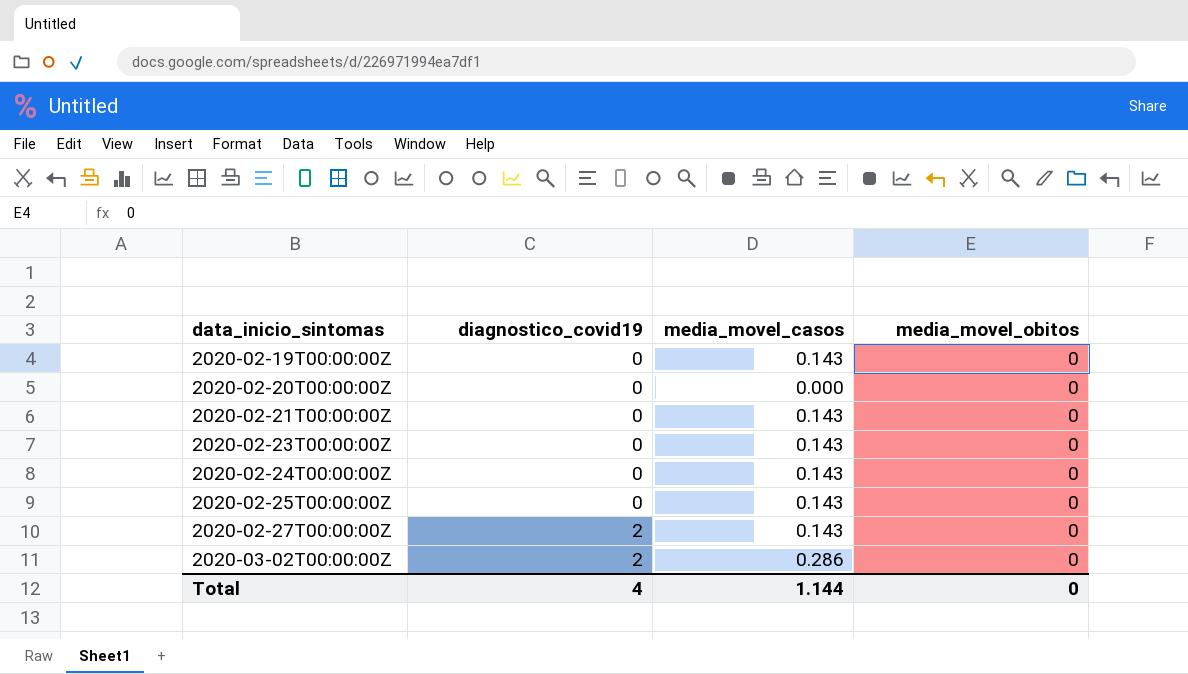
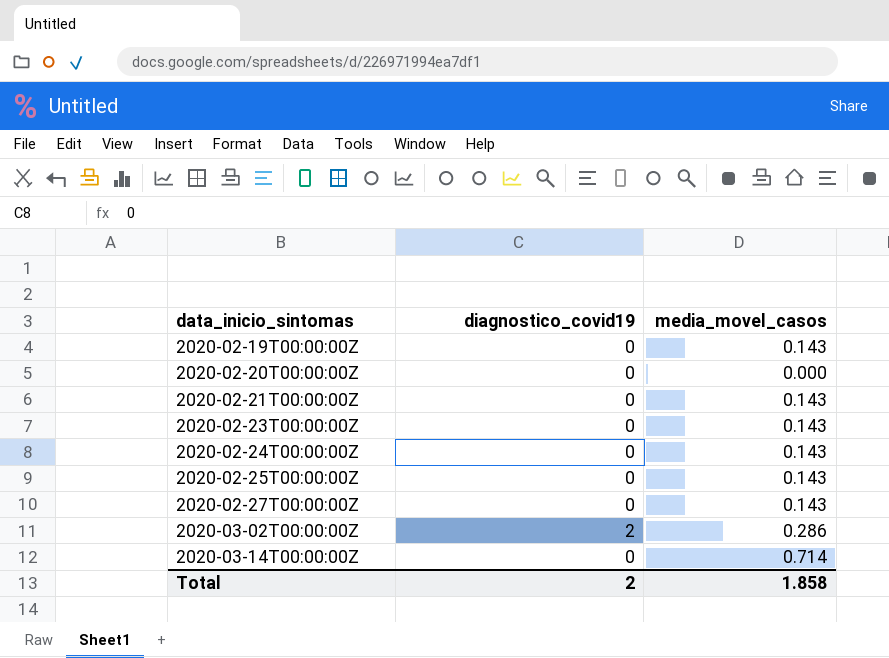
column media_movel_obitos | position: 4 -> none
2020-02-27T00:00:00Z | diagnostico_covid19: 2 -> 0
row 2020-03-14T00:00:00Z: none -> 0 | 0.714
Total | diagnostico_covid19: 4 -> 2
Total | media_movel_casos: 1.144 -> 1.858

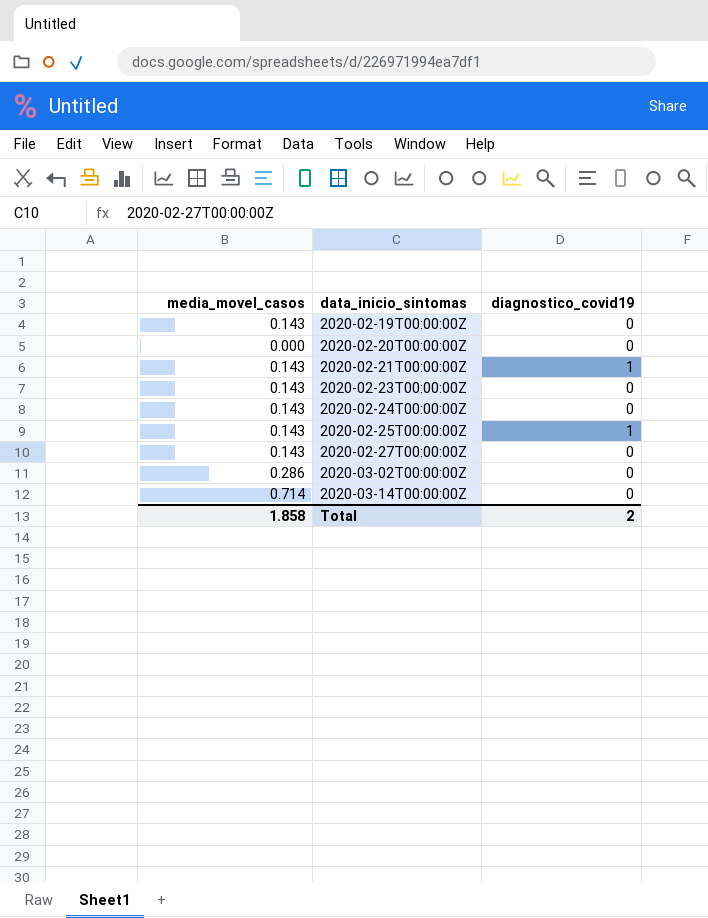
column media_movel_casos | position: 3 -> 1
2020-02-21T00:00:00Z | diagnostico_covid19: 0 -> 1
2020-02-25T00:00:00Z | diagnostico_covid19: 0 -> 1
2020-03-02T00:00:00Z | diagnostico_covid19: 2 -> 0

